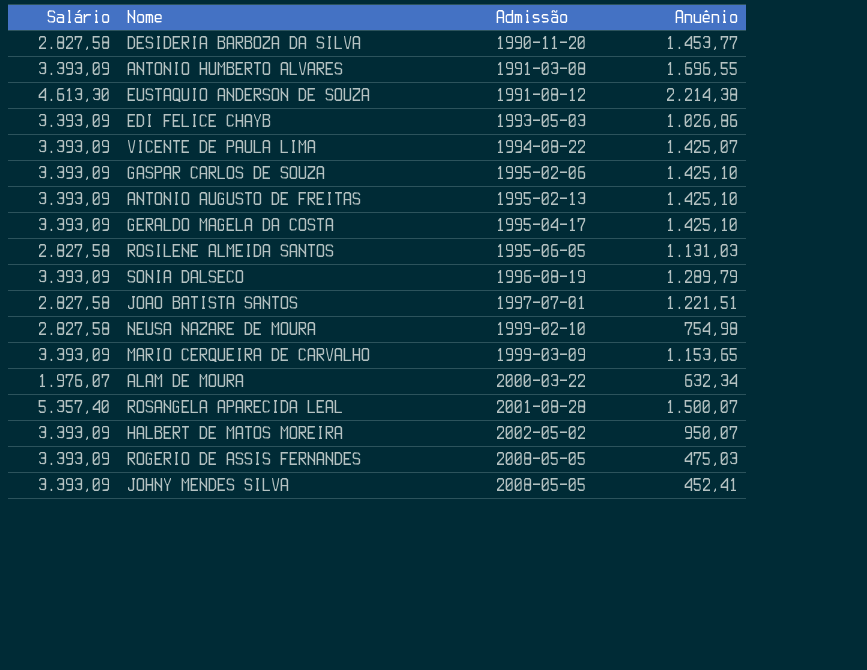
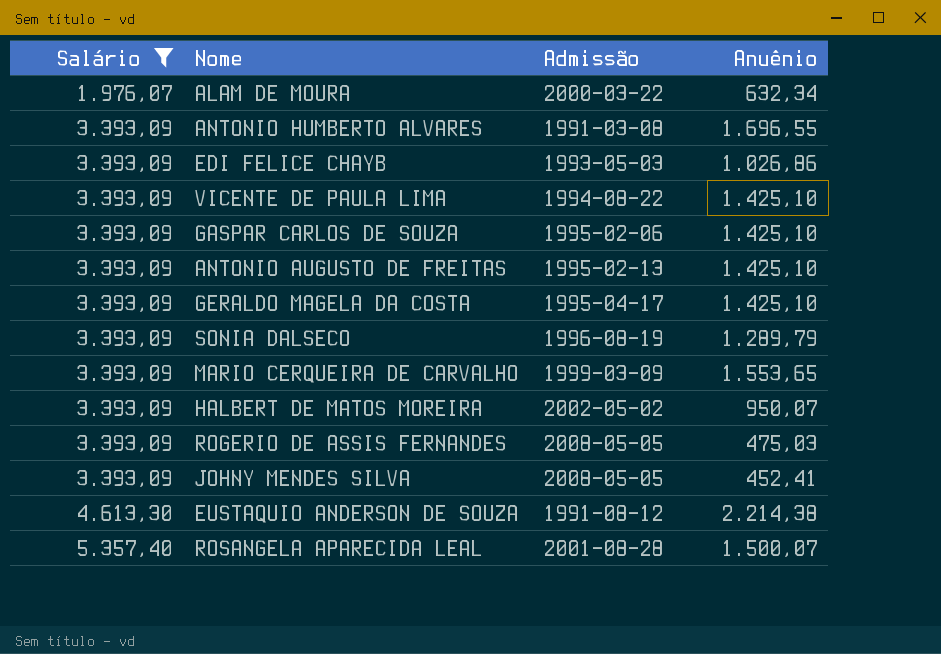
filter: none -> Salário != 2.827,58
row order: Admissão ascending -> Salário ascending
VICENTE DE PAULA LIMA | Anuênio: 1.425,07 -> 1.425,10
MARIO CERQUEIRA DE CARVALHO | Anuênio: 1.153,65 -> 1.553,65

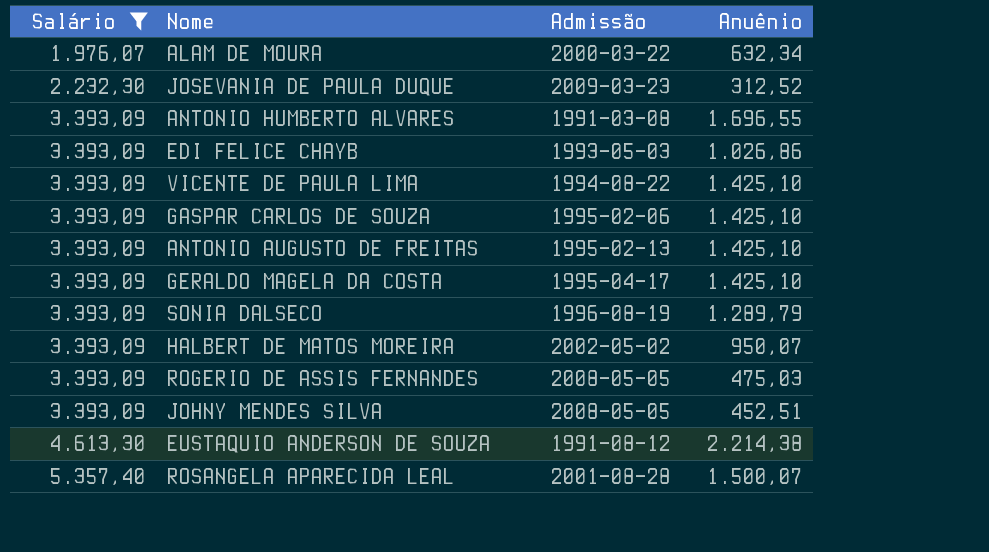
row MARIO CERQUEIRA DE CARVALHO: 3.393,09 | 1999-03-09 | 1.553,65 -> none
row JOSEVANIA DE PAULA DUQUE: none -> 2.232,30 | 2009-03-23 | 312,52
JOHNY MENDES SILVA | Anuênio: 452,41 -> 452,51

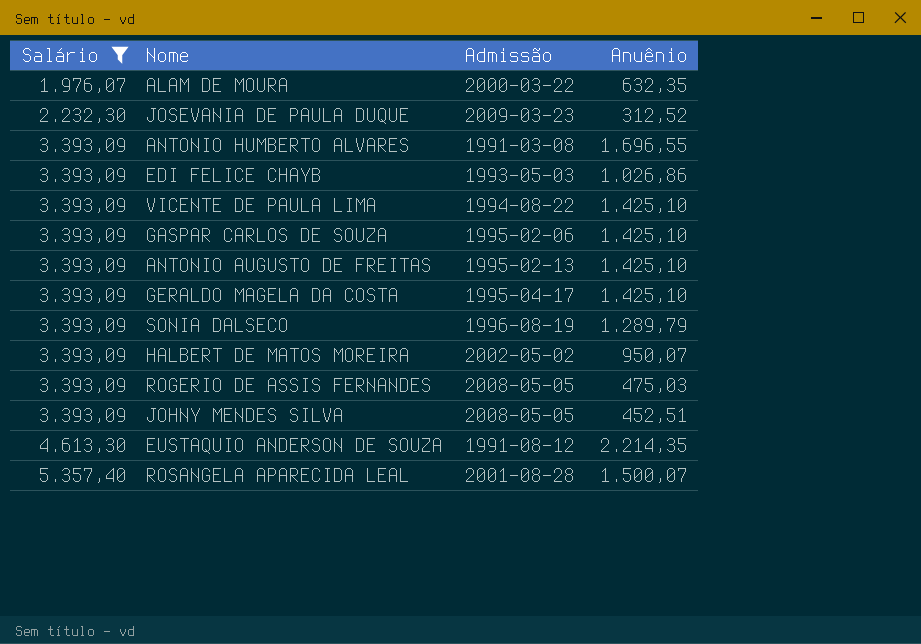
ALAM DE MOURA | Anuênio: 632,34 -> 632,35
EUSTAQUIO ANDERSON DE SOUZA | Anuênio: 2.214,38 -> 2.214,35

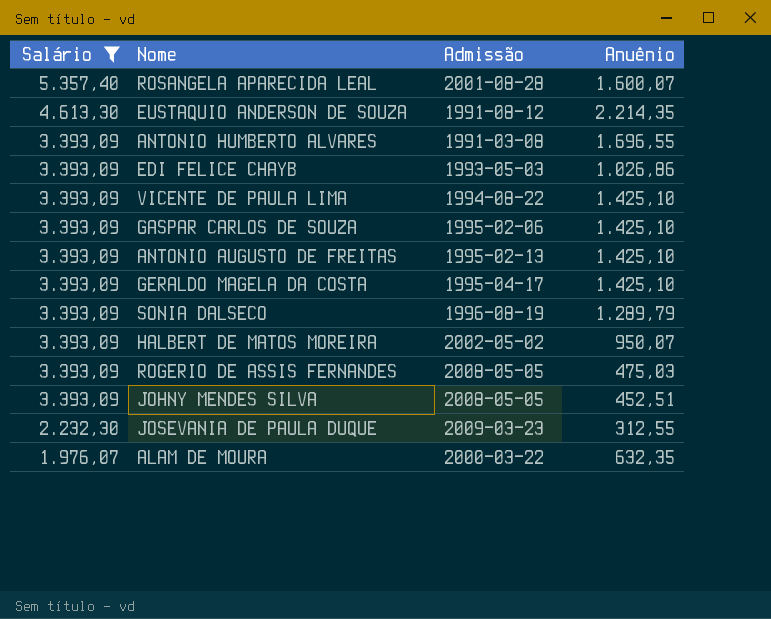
row order: Salário ascending -> Salário descending
ROSANGELA APARECIDA LEAL | Anuênio: 1.500,07 -> 1.600,07
JOSEVANIA DE PAULA DUQUE | Anuênio: 312,52 -> 312,55

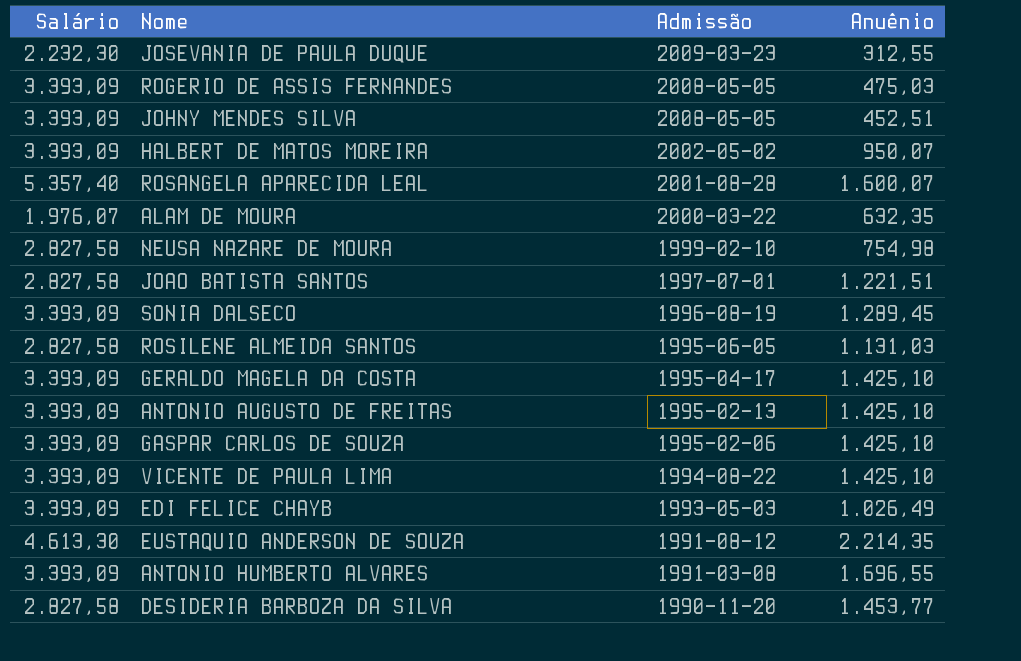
filter: Salário != 2.827,58 -> none
row order: Salário descending -> Admissão descending
SONIA DALSECO | Anuênio: 1.289,79 -> 1.289,45
EDI FELICE CHAYB | Anuênio: 1.026,86 -> 1.026,49

